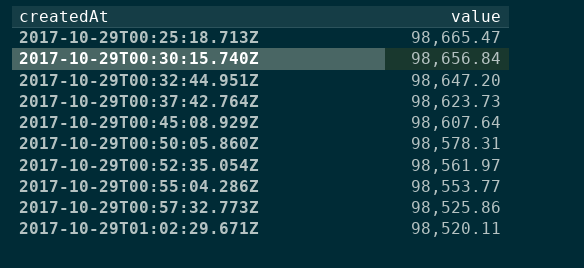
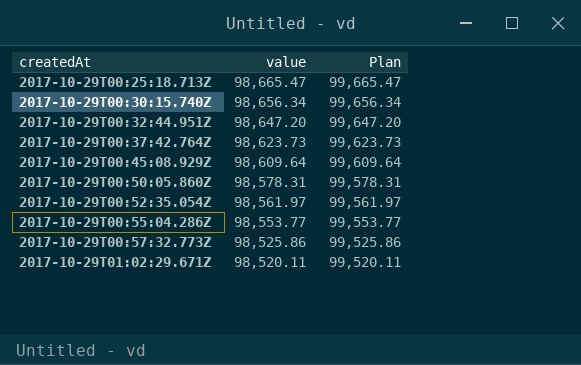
column Plan | formula: none -> [value] + 1000
2017-10-29T00:30:15.740Z | value: 98,656.84 -> 98,656.34
2017-10-29T00:45:08.929Z | value: 98,607.64 -> 98,609.64

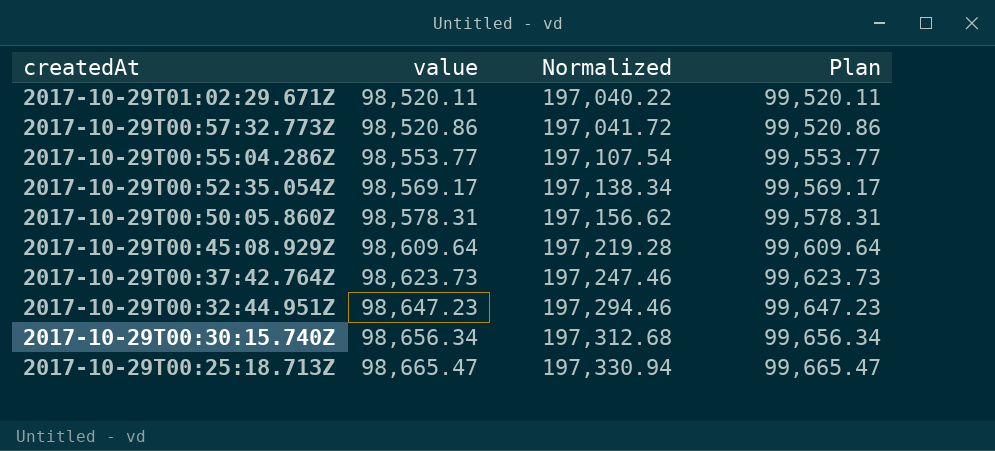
row order: createdAt ascending -> createdAt descending
column Normalized | formula: none -> [value] * 2
2017-10-29T00:57:32.773Z | value: 98,525.86 -> 98,520.86
2017-10-29T00:57:32.773Z | Plan: 99,525.86 -> 99,520.86
2017-10-29T00:52:35.054Z | value: 98,561.97 -> 98,569.17
2017-10-29T00:52:35.054Z | Plan: 99,561.97 -> 99,569.17
2017-10-29T00:32:44.951Z | value: 98,647.20 -> 98,647.23
2017-10-29T00:32:44.951Z | Plan: 99,647.20 -> 99,647.23

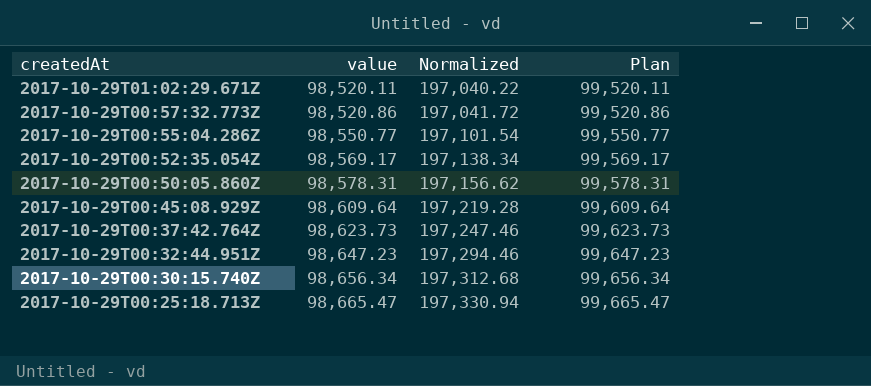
2017-10-29T00:55:04.286Z | value: 98,553.77 -> 98,550.77
2017-10-29T00:55:04.286Z | Normalized: 197,107.54 -> 197,101.54
2017-10-29T00:55:04.286Z | Plan: 99,553.77 -> 99,550.77

